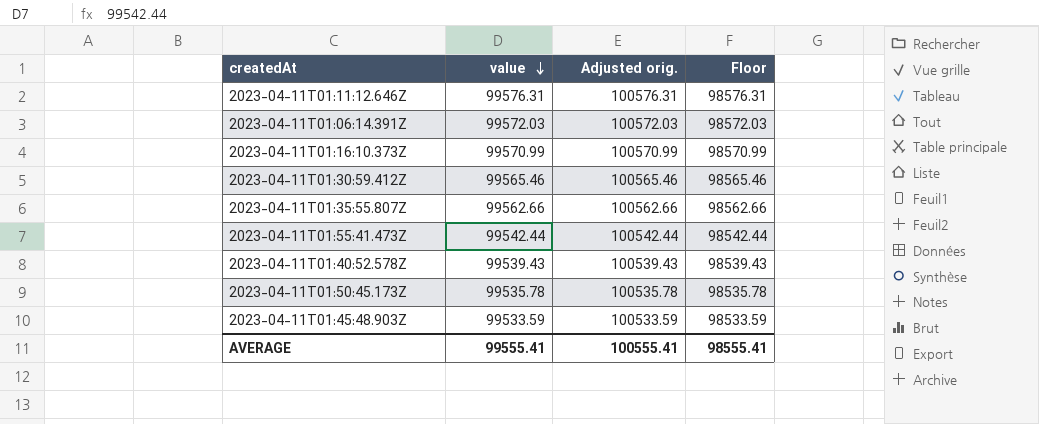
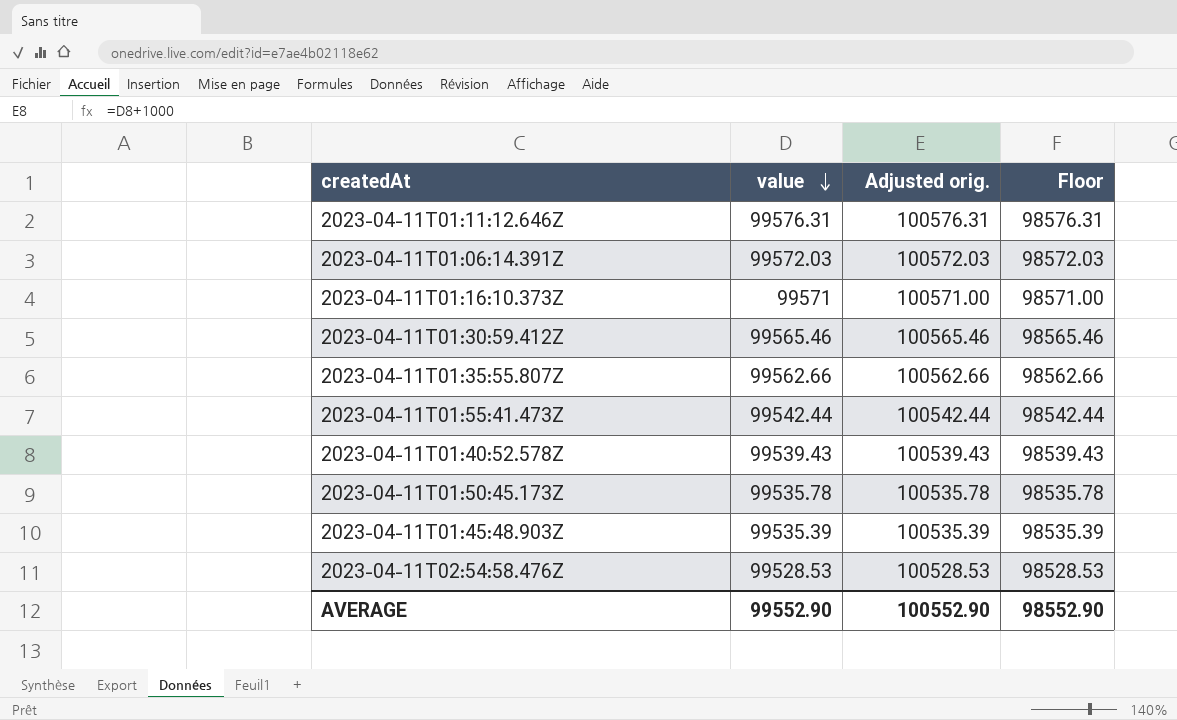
2023-04-11T01:16:10.373Z | value: 99570.99 -> 99571
2023-04-11T01:16:10.373Z | Adjusted orig.: 100570.99 -> 100571.00
2023-04-11T01:16:10.373Z | Floor: 98570.99 -> 98571.00
2023-04-11T01:45:48.903Z | value: 99533.59 -> 99535.39
2023-04-11T01:45:48.903Z | Adjusted orig.: 100533.59 -> 100535.39
2023-04-11T01:45:48.903Z | Floor: 98533.59 -> 98535.39
row 2023-04-11T02:54:58.476Z: none -> 99528.53 | 100528.53 | 98528.53
AVERAGE | value: 99555.41 -> 99552.90
AVERAGE | Adjusted orig.: 100555.41 -> 100552.90
AVERAGE | Floor: 98555.41 -> 98552.90

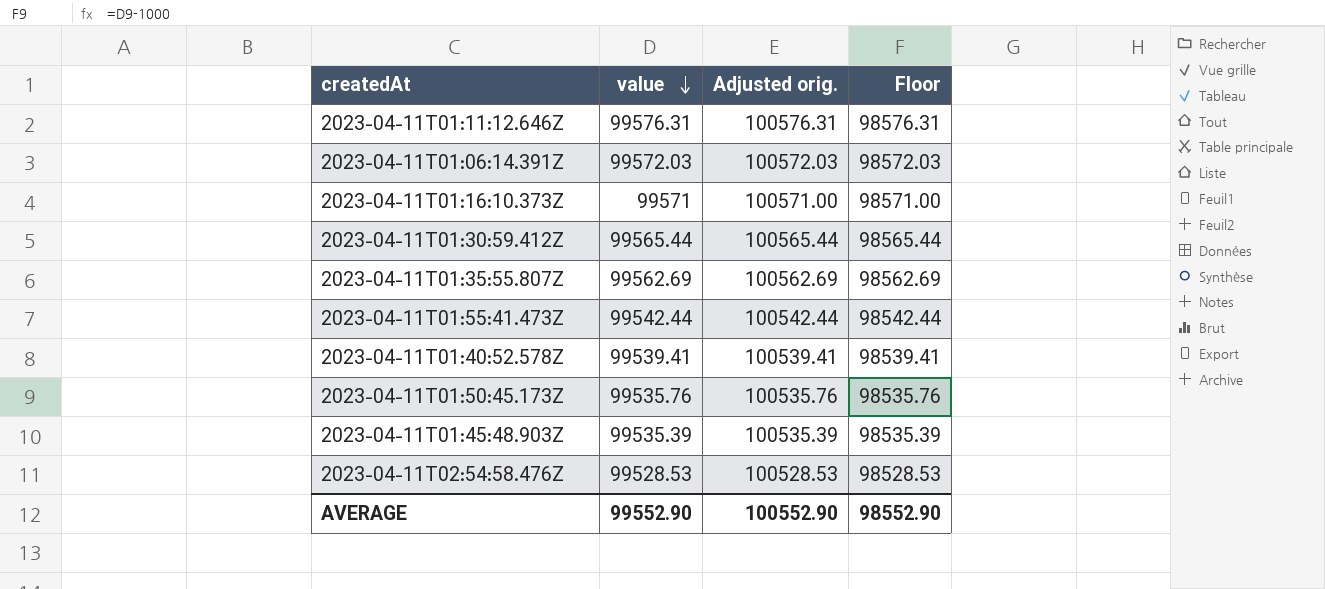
2023-04-11T01:30:59.412Z | value: 99565.46 -> 99565.44
2023-04-11T01:30:59.412Z | Adjusted orig.: 100565.46 -> 100565.44
2023-04-11T01:30:59.412Z | Floor: 98565.46 -> 98565.44
2023-04-11T01:35:55.807Z | value: 99562.66 -> 99562.69
2023-04-11T01:35:55.807Z | Adjusted orig.: 100562.66 -> 100562.69
2023-04-11T01:35:55.807Z | Floor: 98562.66 -> 98562.69
2023-04-11T01:40:52.578Z | value: 99539.43 -> 99539.41
2023-04-11T01:40:52.578Z | Adjusted orig.: 100539.43 -> 100539.41
2023-04-11T01:40:52.578Z | Floor: 98539.43 -> 98539.41
2023-04-11T01:50:45.173Z | value: 99535.78 -> 99535.76
2023-04-11T01:50:45.173Z | Adjusted orig.: 100535.78 -> 100535.76
2023-04-11T01:50:45.173Z | Floor: 98535.78 -> 98535.76

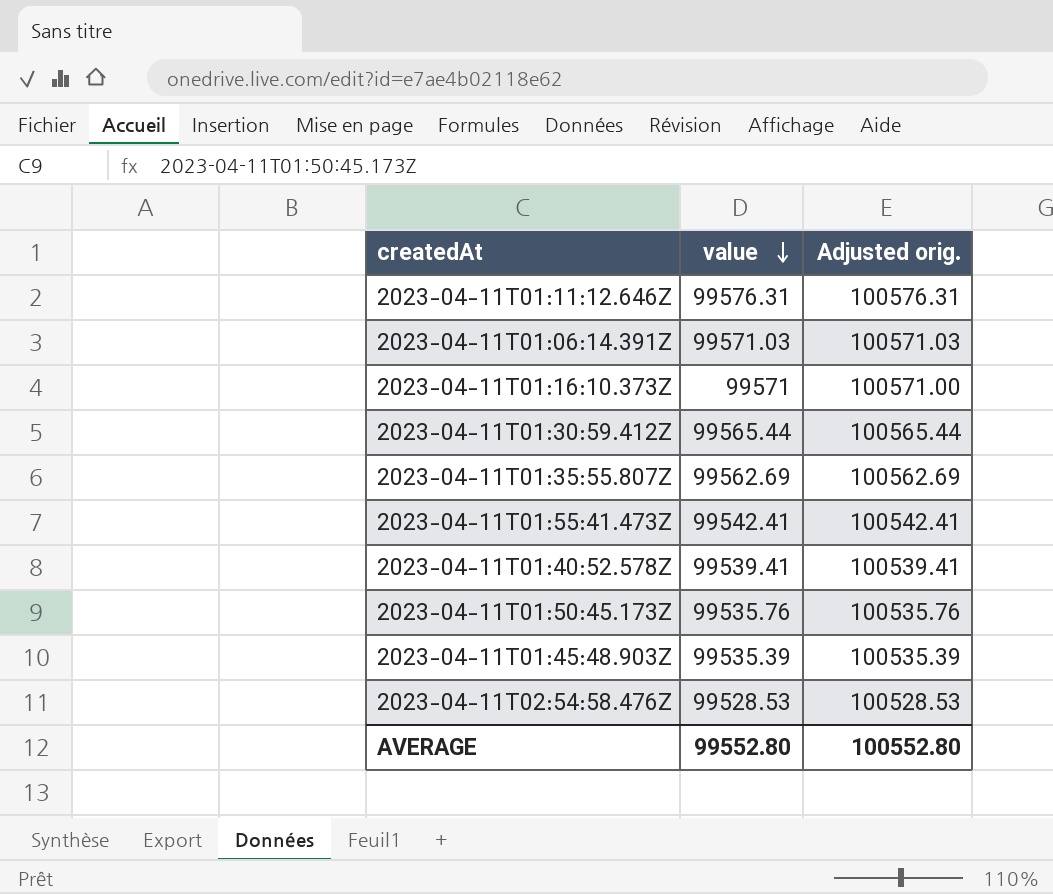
column Floor | formula: [value] - 1000 -> none
2023-04-11T01:06:14.391Z | value: 99572.03 -> 99571.03
2023-04-11T01:06:14.391Z | Adjusted orig.: 100572.03 -> 100571.03
2023-04-11T01:55:41.473Z | value: 99542.44 -> 99542.41
2023-04-11T01:55:41.473Z | Adjusted orig.: 100542.44 -> 100542.41
AVERAGE | value: 99552.90 -> 99552.80
AVERAGE | Adjusted orig.: 100552.90 -> 100552.80

